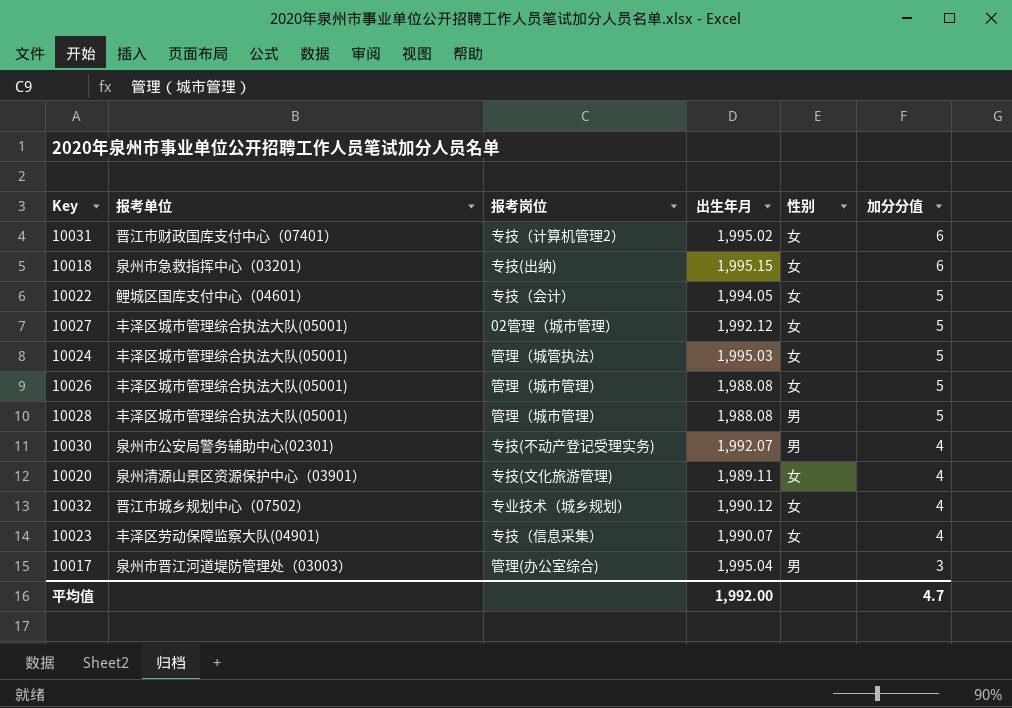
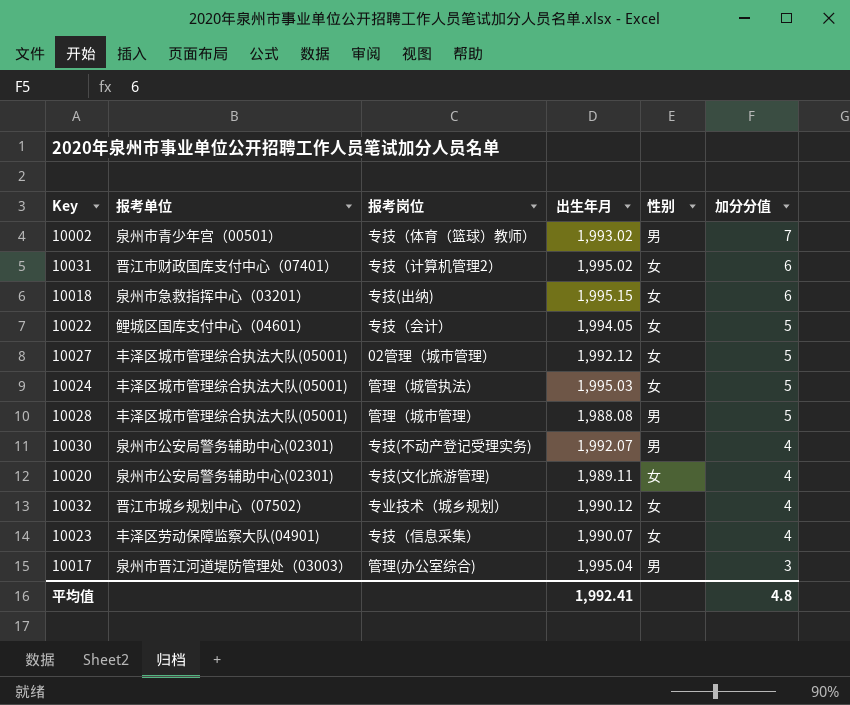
row 10026: 丰泽区城市管理综合执法大队(05001) | 管理（城市管理） | 1,988.08 | 女 | 5 -> none
row 10002: none -> 泉州市青少年宫（00501） | 专技（体育（篮球）教师） | 1,993.02 | 男 | 7
10020 | 报考单位: 泉州清源山景区资源保护中心（03901） -> 泉州市公安局警务辅助中心(02301)
平均值 | 出生年月: 1,992.00 -> 1,992.41
平均值 | 加分分值: 4.7 -> 4.8

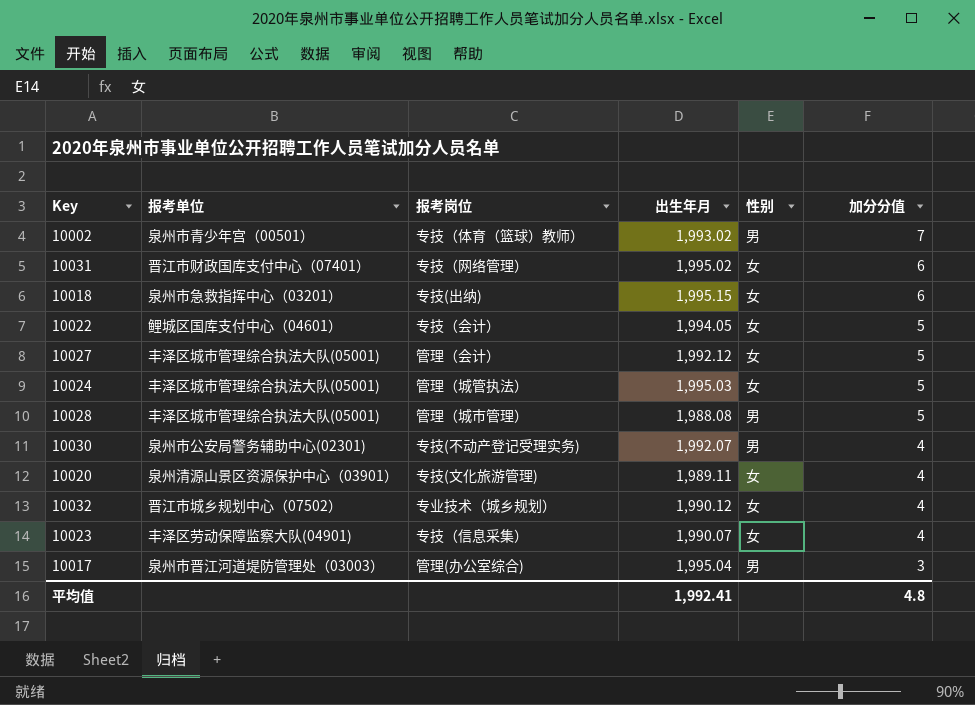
10031 | 报考岗位: 专技（计算机管理2） -> 专技（网络管理）
10027 | 报考岗位: 02管理（城市管理） -> 管理（会计）
10020 | 报考单位: 泉州市公安局警务辅助中心(02301) -> 泉州清源山景区资源保护中心（03901）

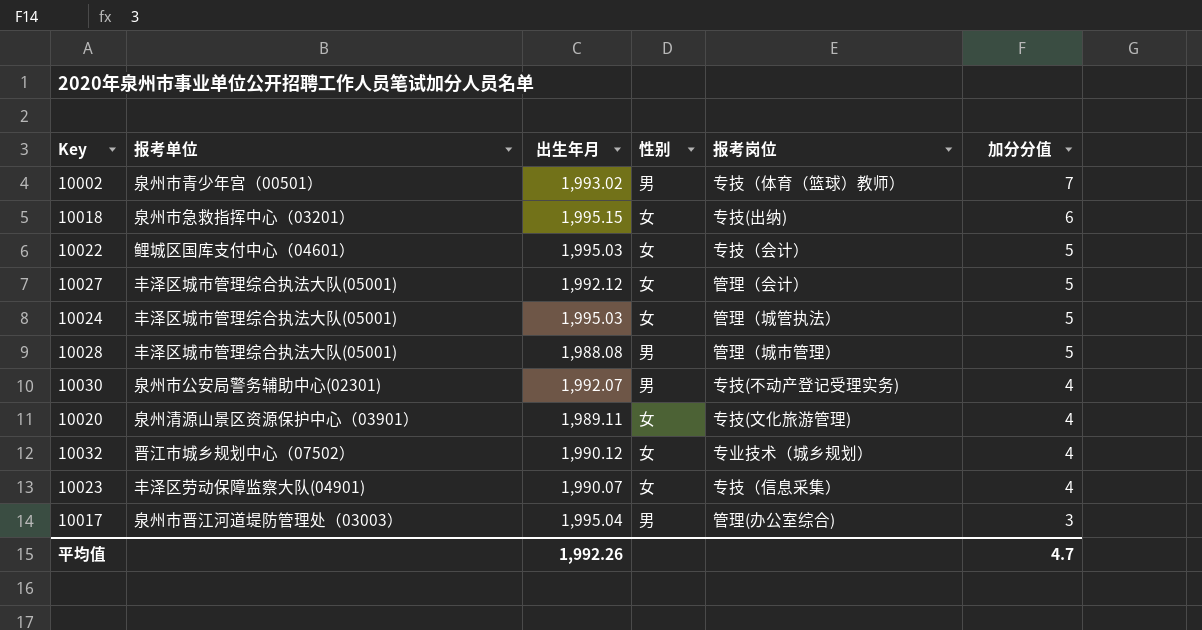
column 报考岗位 | position: 3 -> 5
row 10031: 晋江市财政国库支付中心（07401） | 专技（网络管理） | 1,995.02 | 女 | 6 -> none
10022 | 出生年月: 1,994.05 -> 1,995.03
平均值 | 出生年月: 1,992.41 -> 1,992.26
平均值 | 加分分值: 4.8 -> 4.7

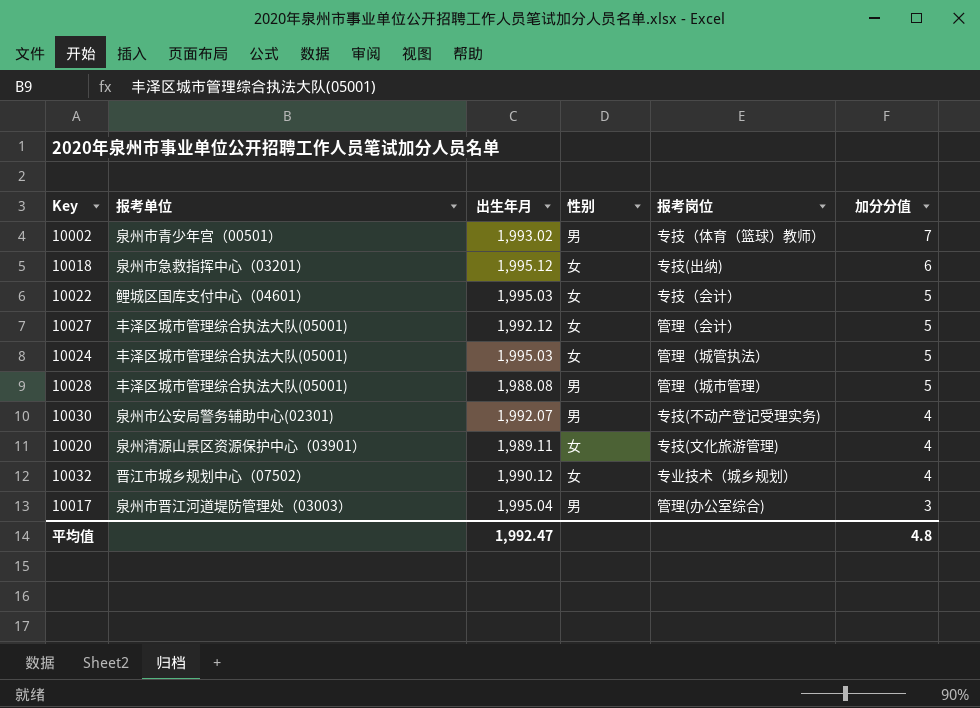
row 10023: 丰泽区劳动保障监察大队(04901) | 1,990.07 | 女 | 专技（信息采集） | 4 -> none
10018 | 出生年月: 1,995.15 -> 1,995.12
平均值 | 出生年月: 1,992.26 -> 1,992.47
平均值 | 加分分值: 4.7 -> 4.8

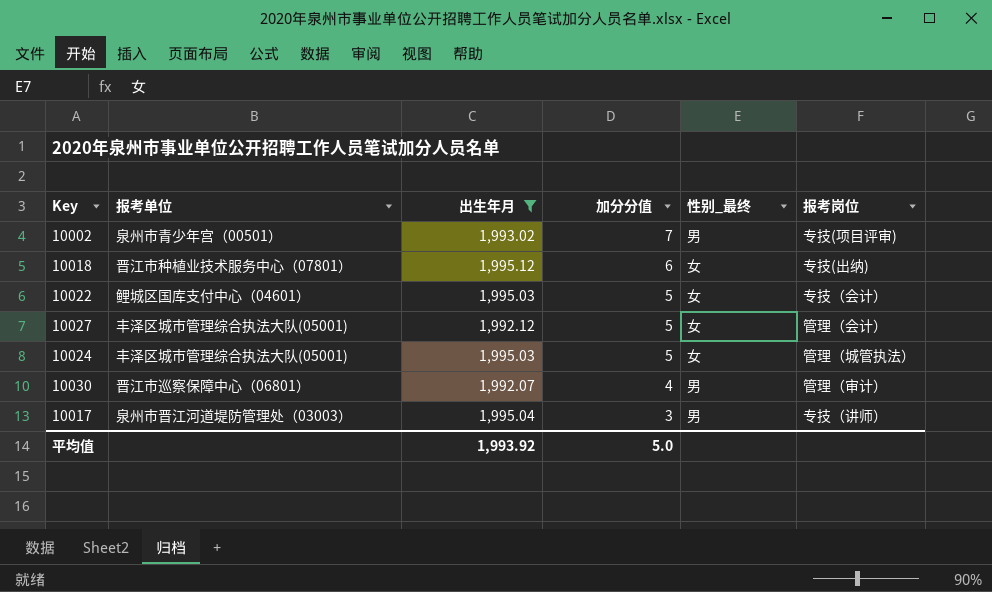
filter: none -> 出生年月 >= 1,992.07
column 加分分值 | position: 6 -> 4
column name: 性别 -> 性别_最终
10002 | 报考岗位: 专技（体育（篮球）教师） -> 专技(项目评审)
10018 | 报考单位: 泉州市急救指挥中心（03201） -> 晋江市种植业技术服务中心（07801）
10030 | 报考单位: 泉州市公安局警务辅助中心(02301) -> 晋江市巡察保障中心（06801）
10030 | 报考岗位: 专技(不动产登记受理实务) -> 管理（审计）
10017 | 报考岗位: 管理(办公室综合) -> 专技（讲师）
平均值 | 出生年月: 1,992.47 -> 1,993.92
平均值 | 加分分值: 4.8 -> 5.0

